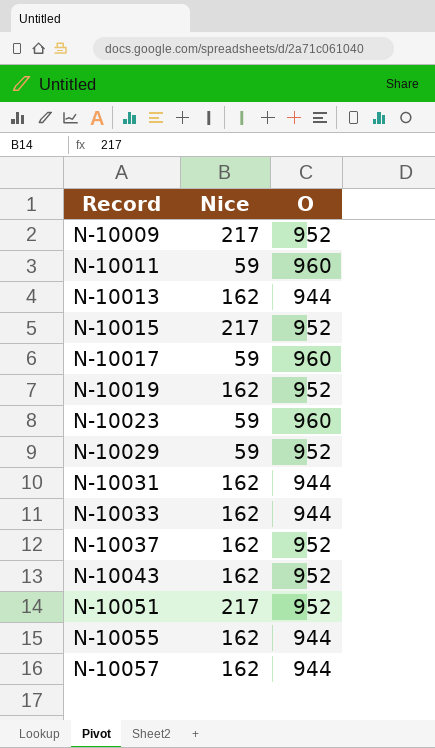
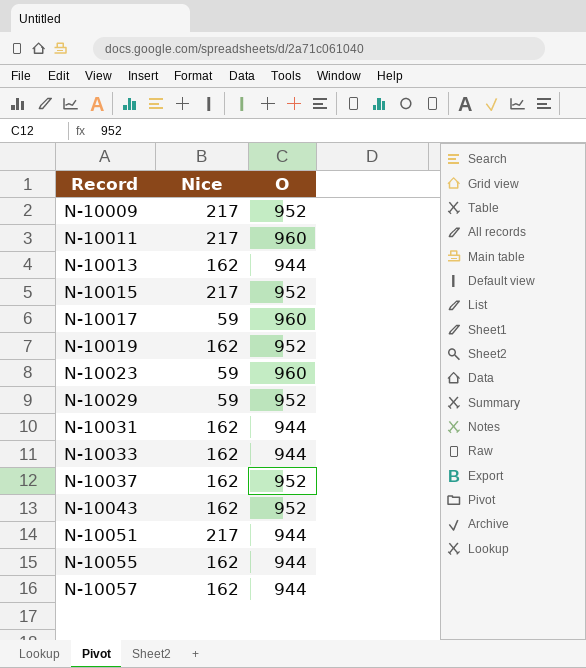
N-10011 | Nice: 59 -> 217
N-10051 | O: 952 -> 944

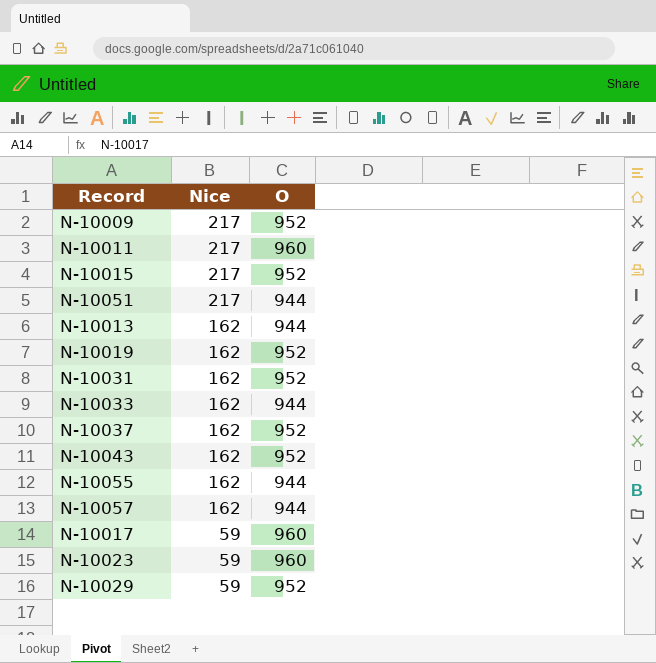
row order: Record ascending -> Nice descending
N-10031 | O: 944 -> 952

